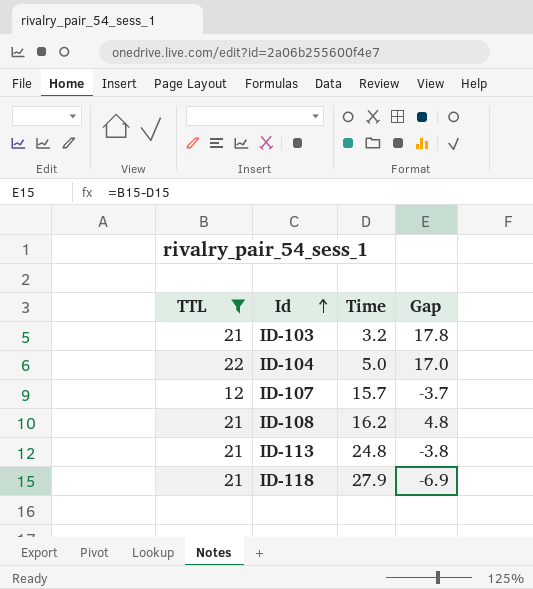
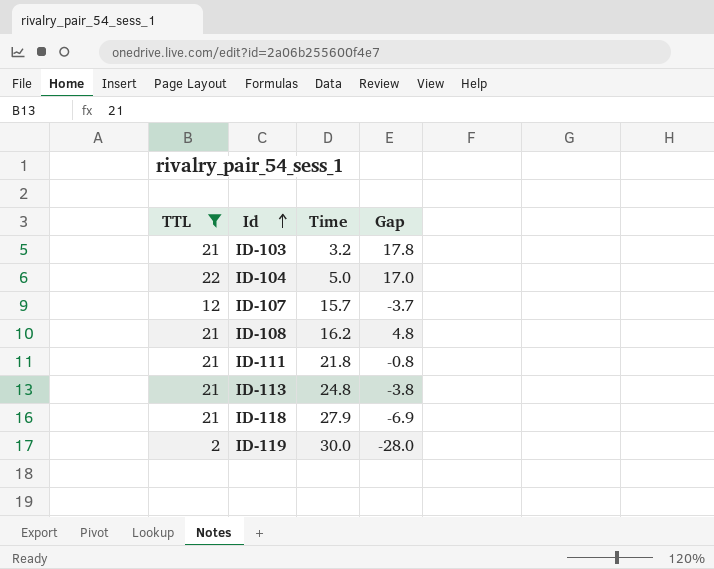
row ID-111: none -> 21 | 21.8 | -0.8
row ID-119: none -> 2 | 30.0 | -28.0

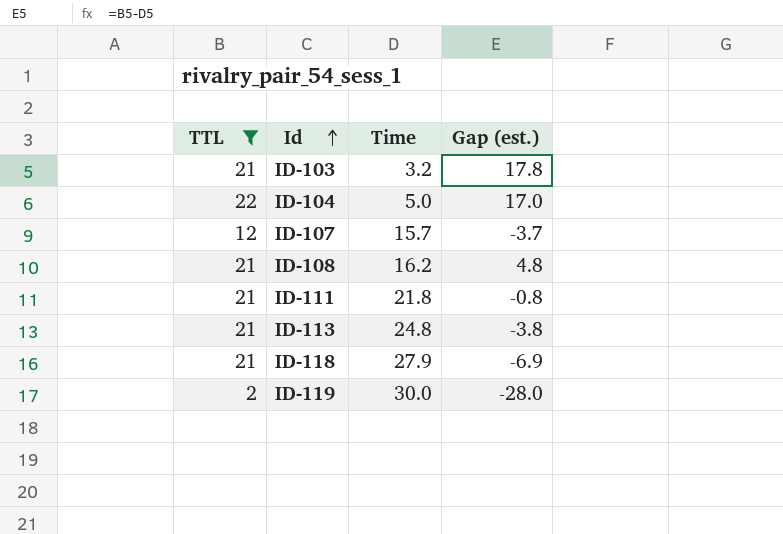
column name: Gap -> Gap (est.)

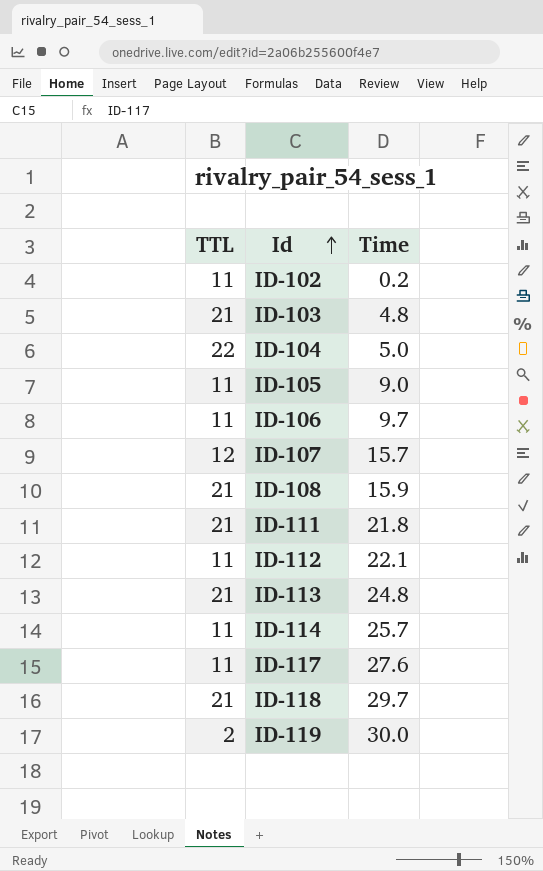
filter: TTL != 11 -> none
column Gap (est.) | formula: [TTL] - [Time] -> none
ID-103 | Time: 3.2 -> 4.8
ID-108 | Time: 16.2 -> 15.9
ID-118 | Time: 27.9 -> 29.7

